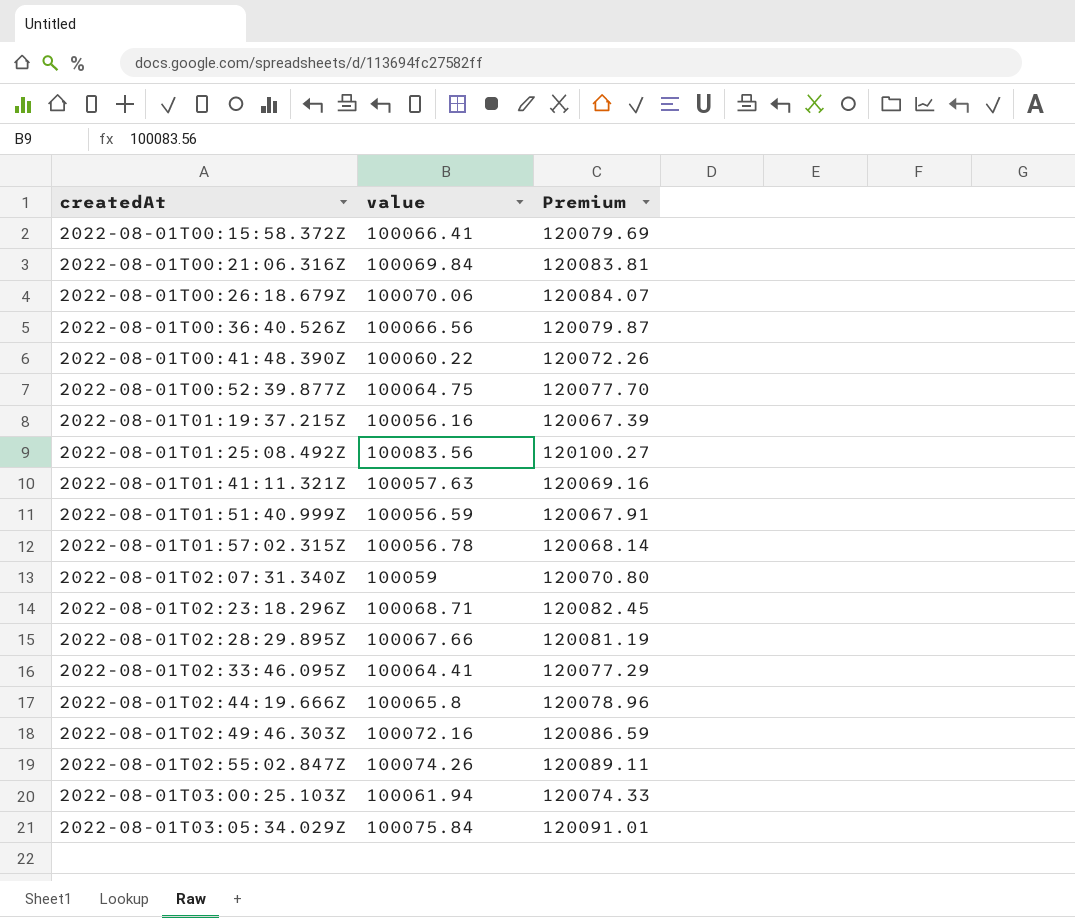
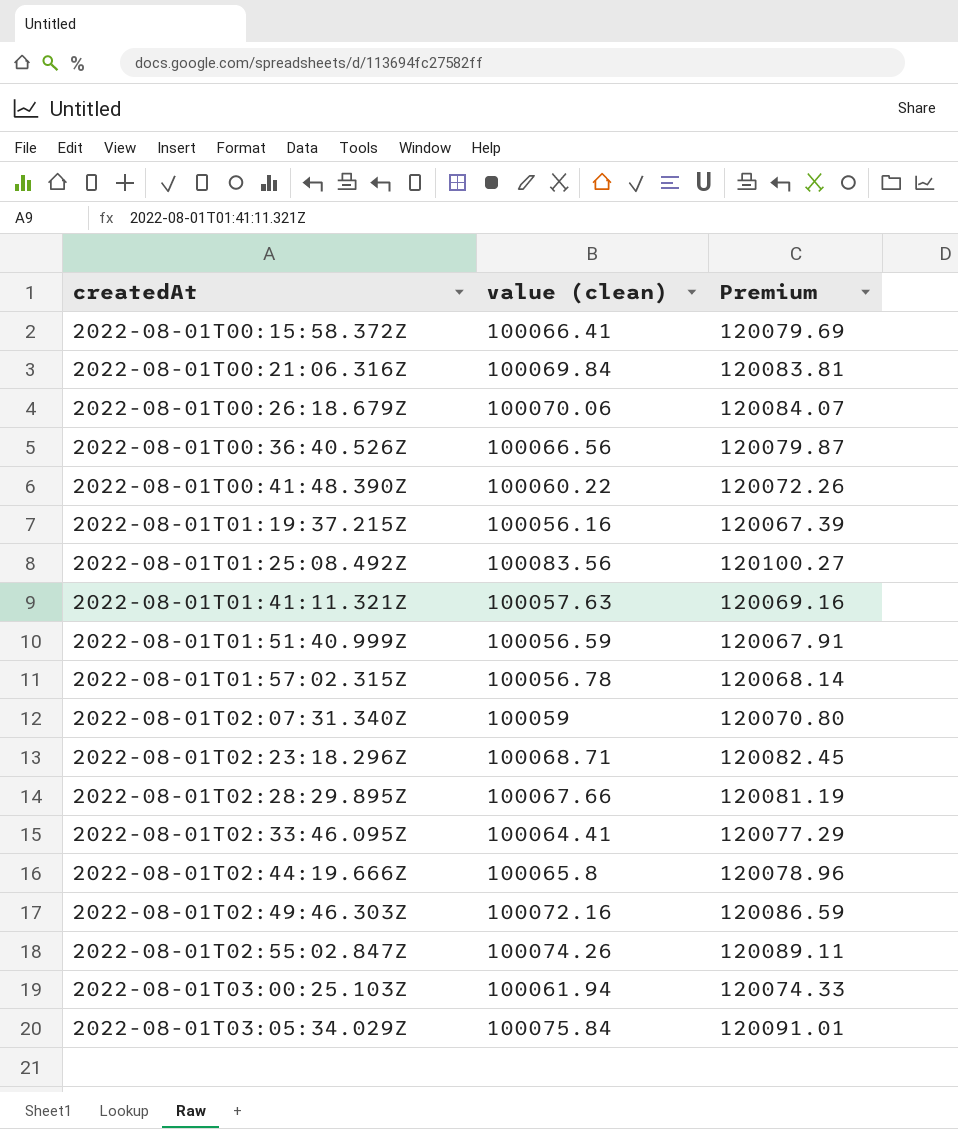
column name: value -> value (clean)
row 2022-08-01T00:52:39.877Z: 100064.75 | 120077.70 -> none

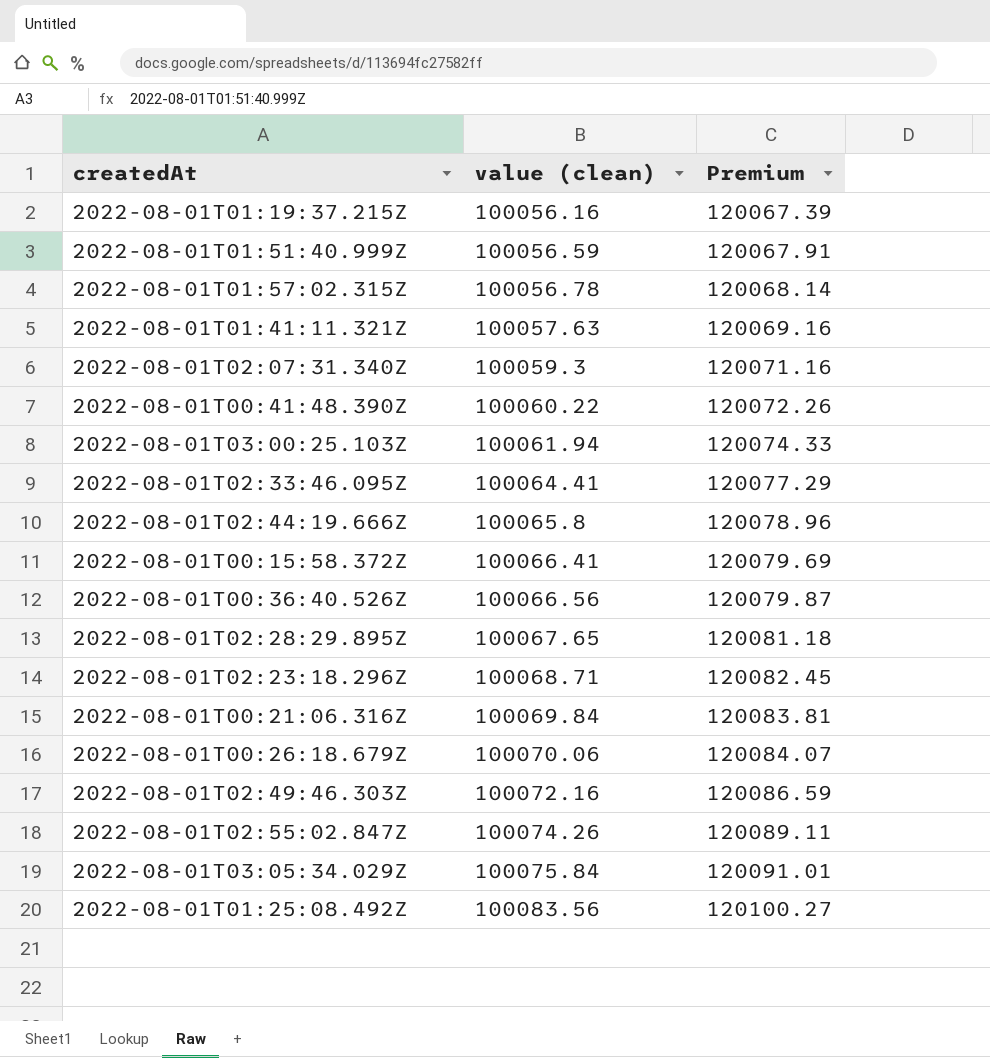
row order: createdAt ascending -> value (clean) ascending
2022-08-01T02:07:31.340Z | value (clean): 100059 -> 100059.3
2022-08-01T02:07:31.340Z | Premium: 120070.80 -> 120071.16
2022-08-01T02:28:29.895Z | value (clean): 100067.66 -> 100067.65
2022-08-01T02:28:29.895Z | Premium: 120081.19 -> 120081.18

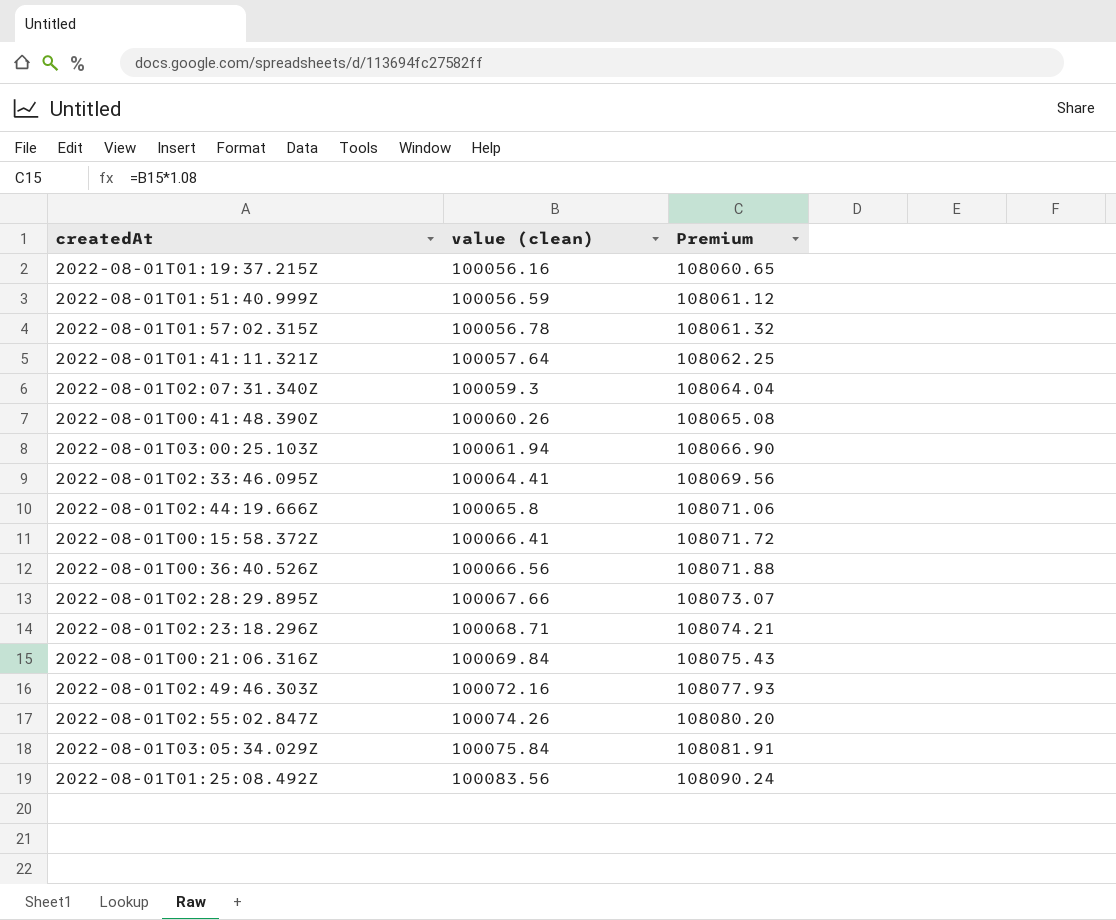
column Premium | formula: [value (clean)] * 1.2 -> [value (clean)] * 1.08
row 2022-08-01T00:26:18.679Z: 100070.06 | 120084.07 -> none
2022-08-01T01:41:11.321Z | value (clean): 100057.63 -> 100057.64
2022-08-01T00:41:48.390Z | value (clean): 100060.22 -> 100060.26
2022-08-01T02:28:29.895Z | value (clean): 100067.65 -> 100067.66

